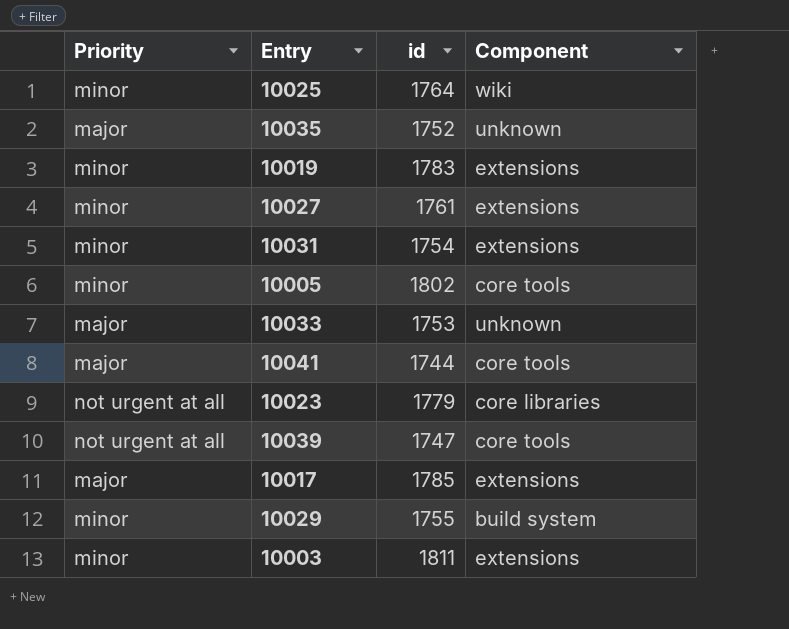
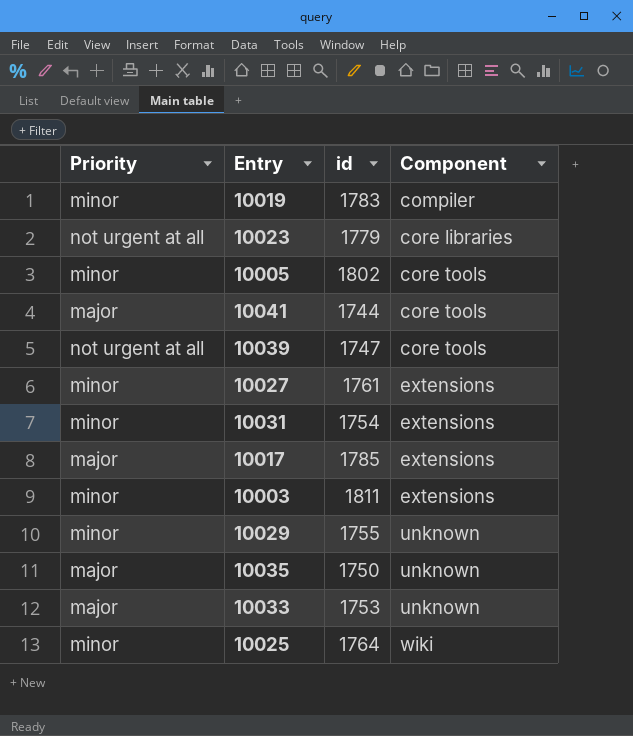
row order: none -> Component ascending
10019 | Component: extensions -> compiler
10029 | Component: build system -> unknown
10035 | id: 1752 -> 1750

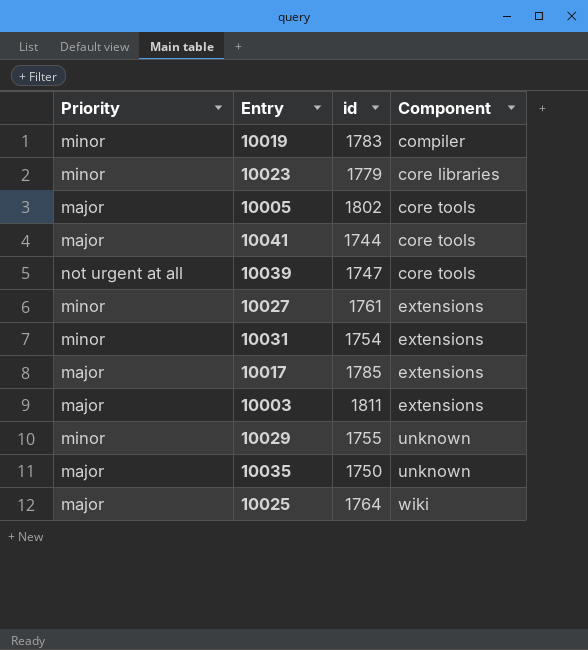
row 10033: major | 1753 | unknown -> none
10023 | Priority: not urgent at all -> minor
10005 | Priority: minor -> major
10003 | Priority: minor -> major
10025 | Priority: minor -> major

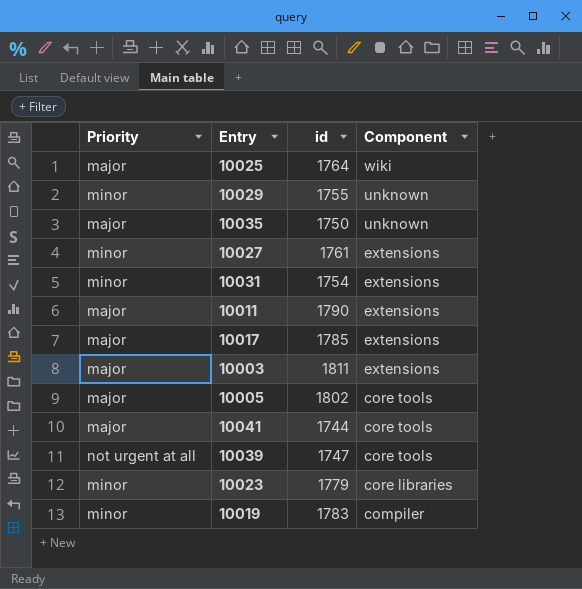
row order: Component ascending -> Component descending
row 10011: none -> major | 1790 | extensions

